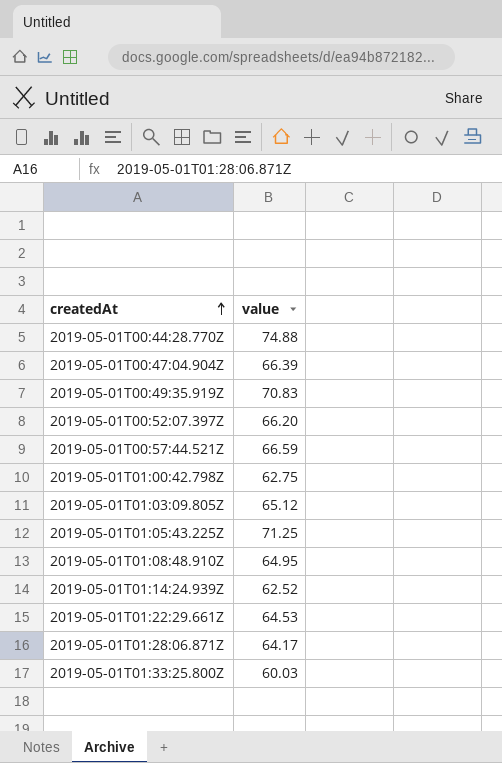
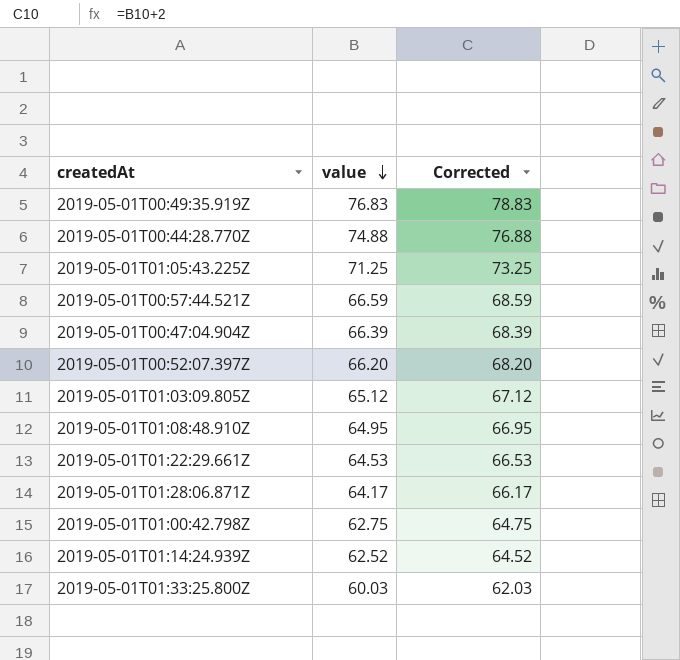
row order: createdAt ascending -> value descending
column Corrected | formula: none -> [value] + 2
2019-05-01T00:49:35.919Z | value: 70.83 -> 76.83

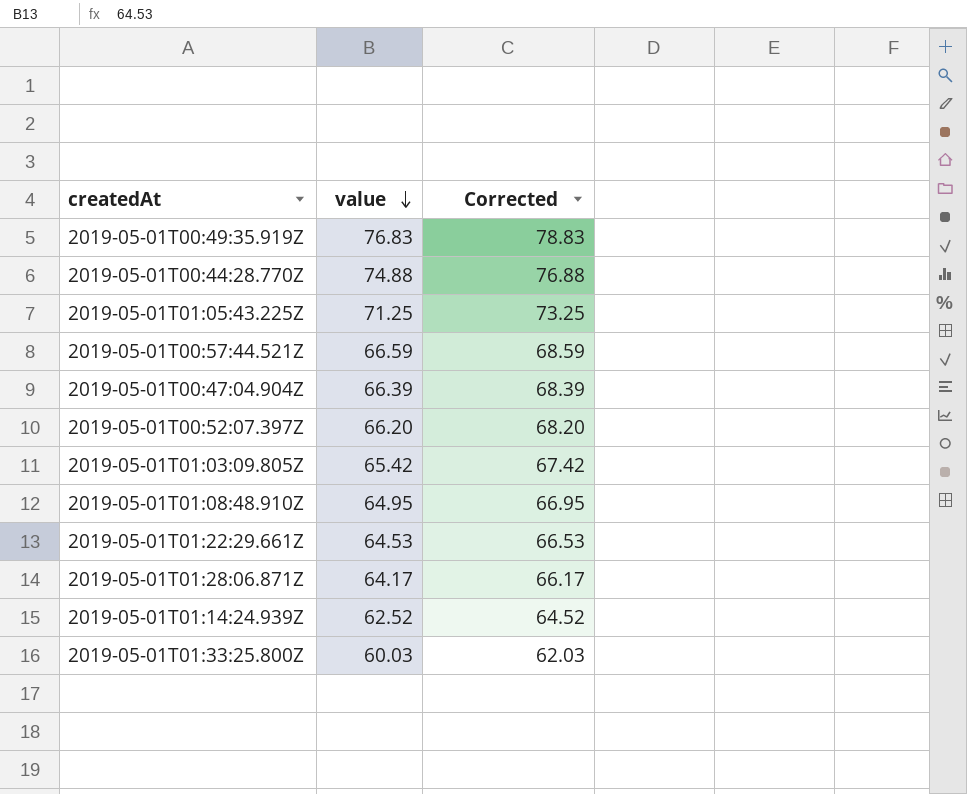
row 2019-05-01T01:00:42.798Z: 62.75 | 64.75 -> none
2019-05-01T01:03:09.805Z | value: 65.12 -> 65.42
2019-05-01T01:03:09.805Z | Corrected: 67.12 -> 67.42

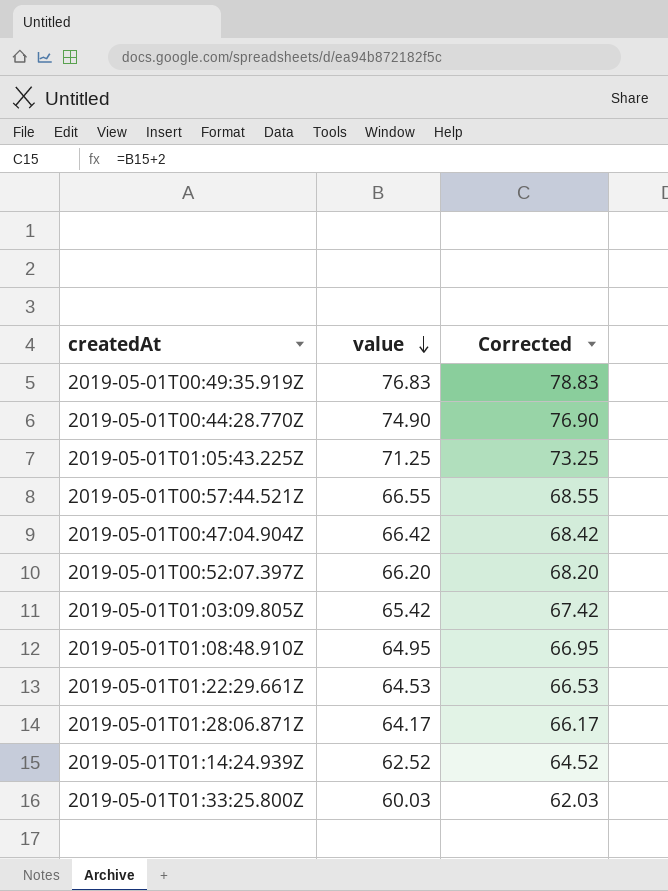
2019-05-01T00:44:28.770Z | value: 74.88 -> 74.90
2019-05-01T00:44:28.770Z | Corrected: 76.88 -> 76.90
2019-05-01T00:57:44.521Z | value: 66.59 -> 66.55
2019-05-01T00:57:44.521Z | Corrected: 68.59 -> 68.55
2019-05-01T00:47:04.904Z | value: 66.39 -> 66.42
2019-05-01T00:47:04.904Z | Corrected: 68.39 -> 68.42

